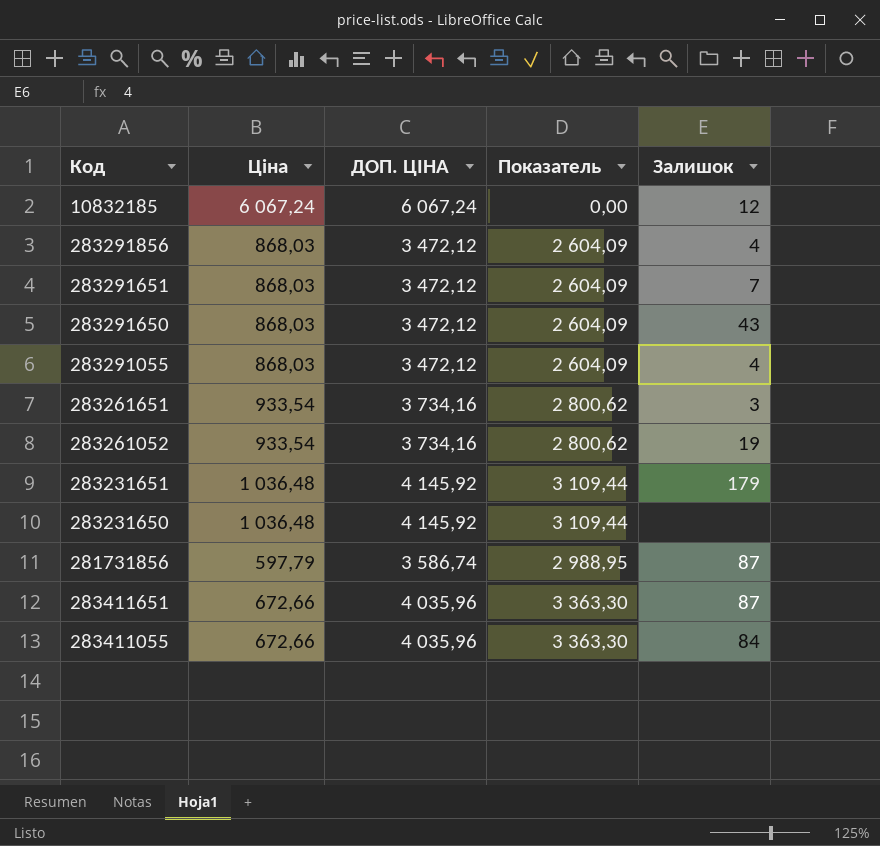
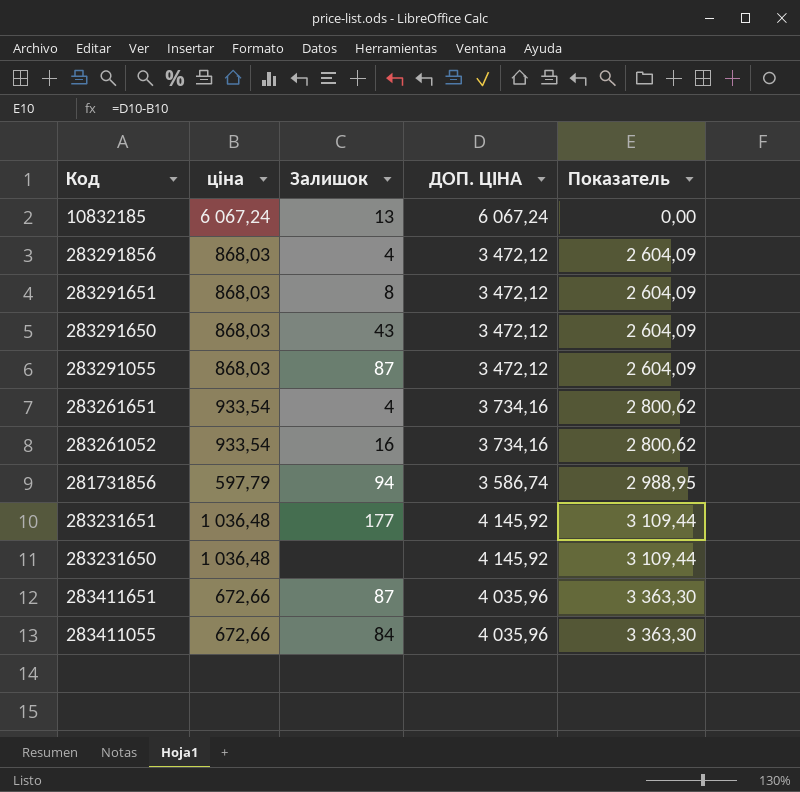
row order: none -> Показатель ascending
column name: Ціна -> ціна
column Залишок | position: 5 -> 3
10832185 | Залишок: 12 -> 13
283291651 | Залишок: 7 -> 8
283291055 | Залишок: 4 -> 87
283261651 | Залишок: 3 -> 4
283261052 | Залишок: 19 -> 16
281731856 | Залишок: 87 -> 94
283231651 | Залишок: 179 -> 177

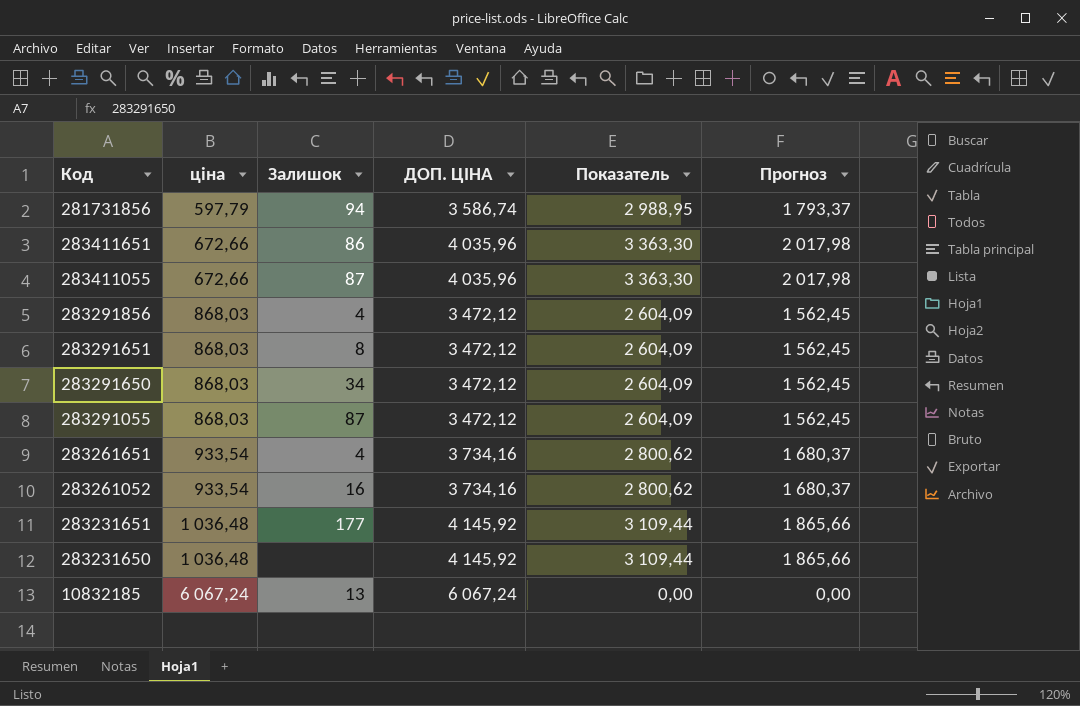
row order: Показатель ascending -> ціна ascending
column Прогноз | formula: none -> [Показатель] * 0,6
283411651 | Залишок: 87 -> 86
283411055 | Залишок: 84 -> 87
283291650 | Залишок: 43 -> 34

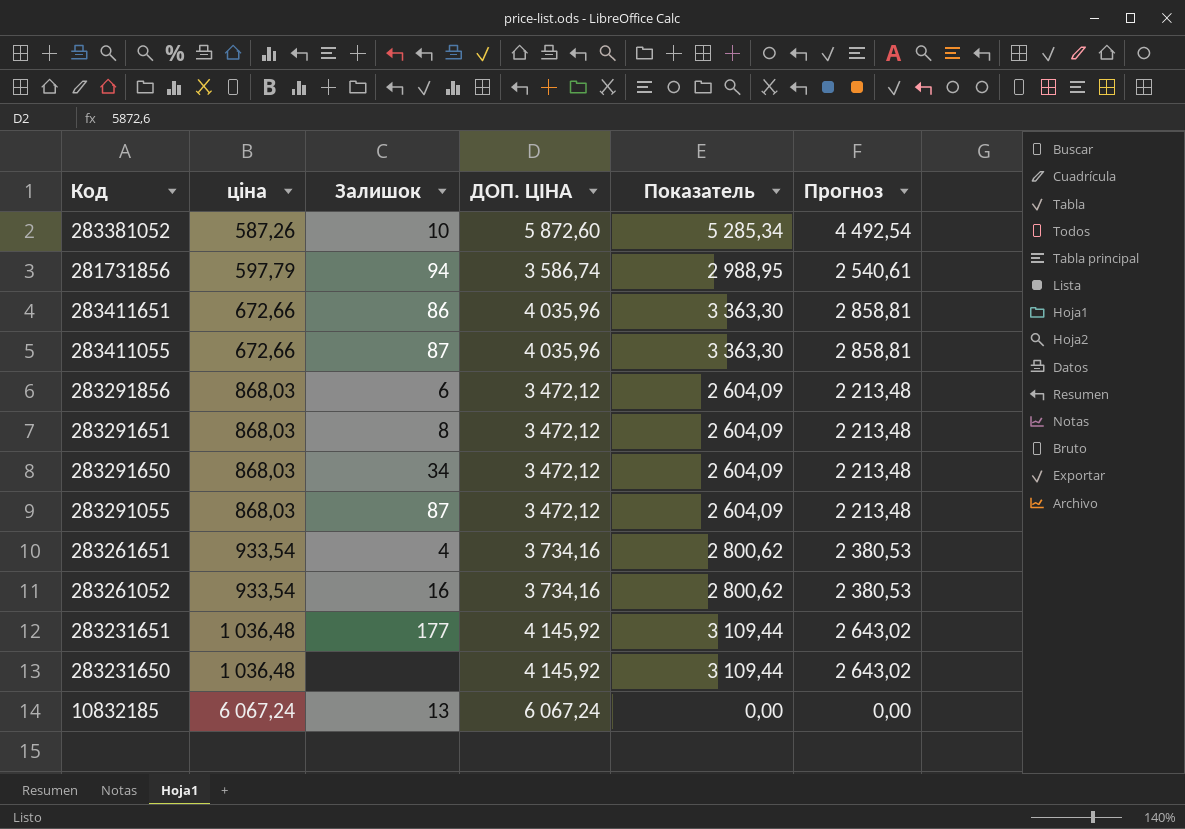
column Прогноз | formula: [Показатель] * 0,6 -> [Показатель] * 0,85
row 283381052: none -> 587,26 | 10 | 5 872,60 | 5 285,34 | 4 492,54
283291856 | Залишок: 4 -> 6

